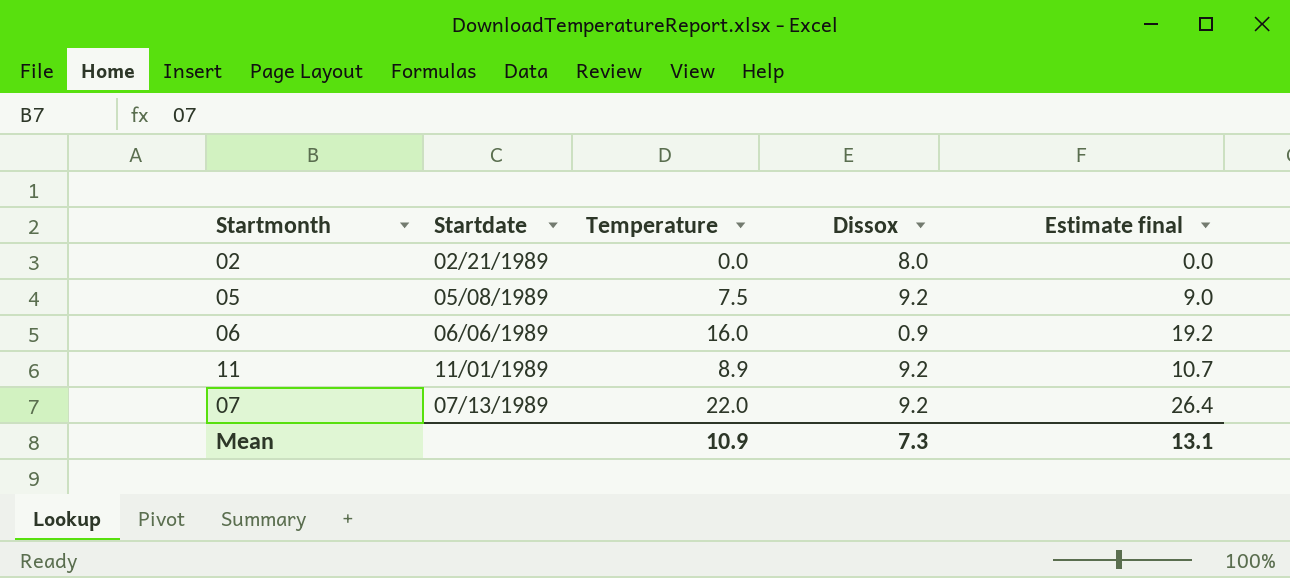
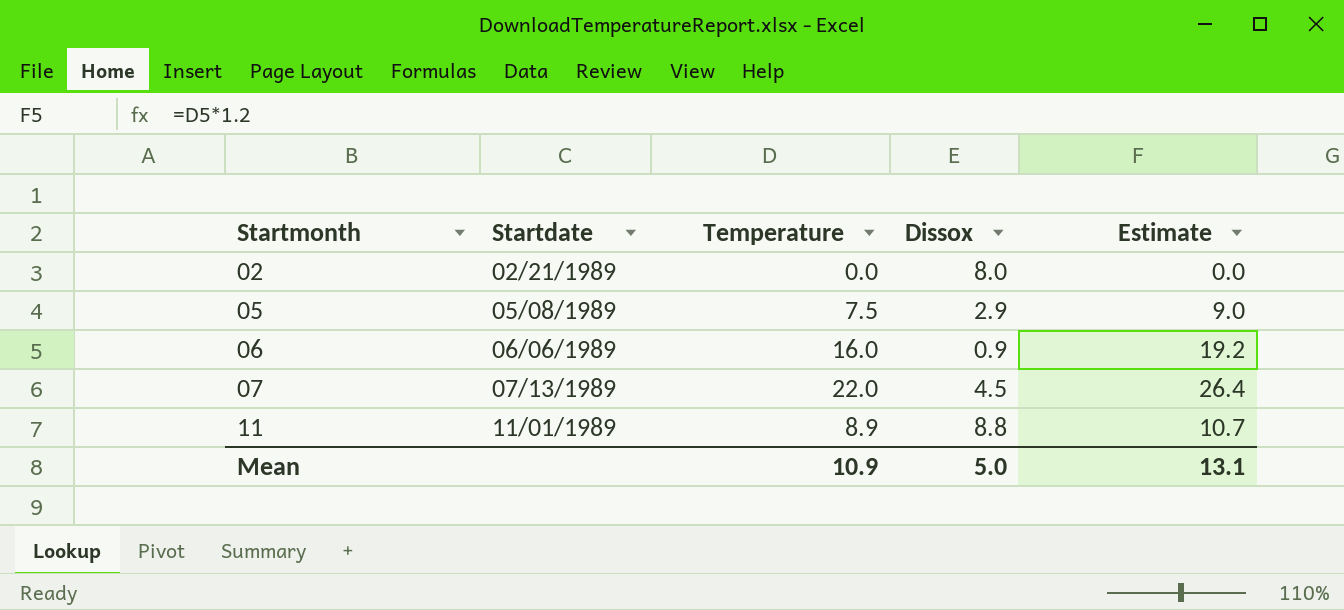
row order: none -> Startmonth ascending
column name: Estimate final -> Estimate
05 | Dissox: 9.2 -> 2.9
07 | Dissox: 9.2 -> 4.5
11 | Dissox: 9.2 -> 8.8
Mean | Dissox: 7.3 -> 5.0

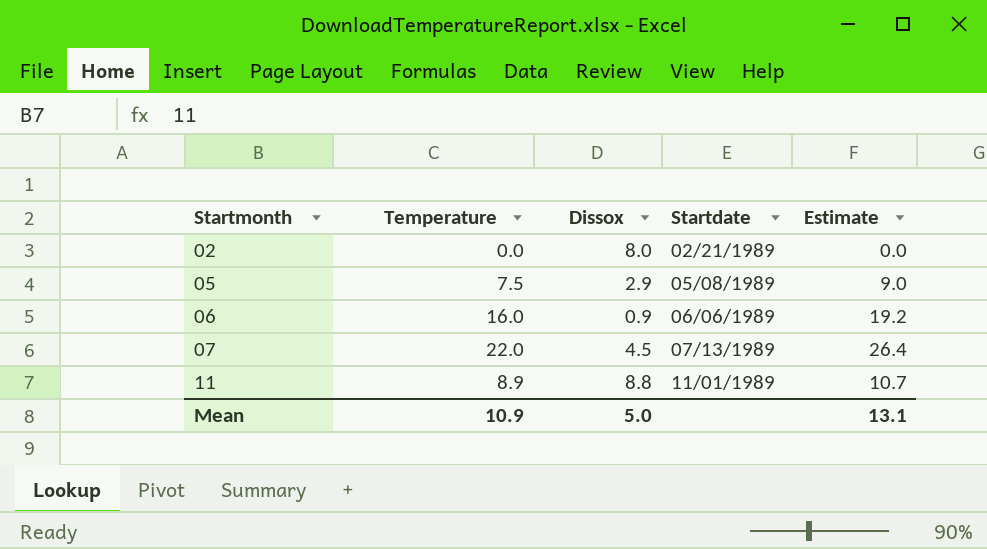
column Startdate | position: 2 -> 4

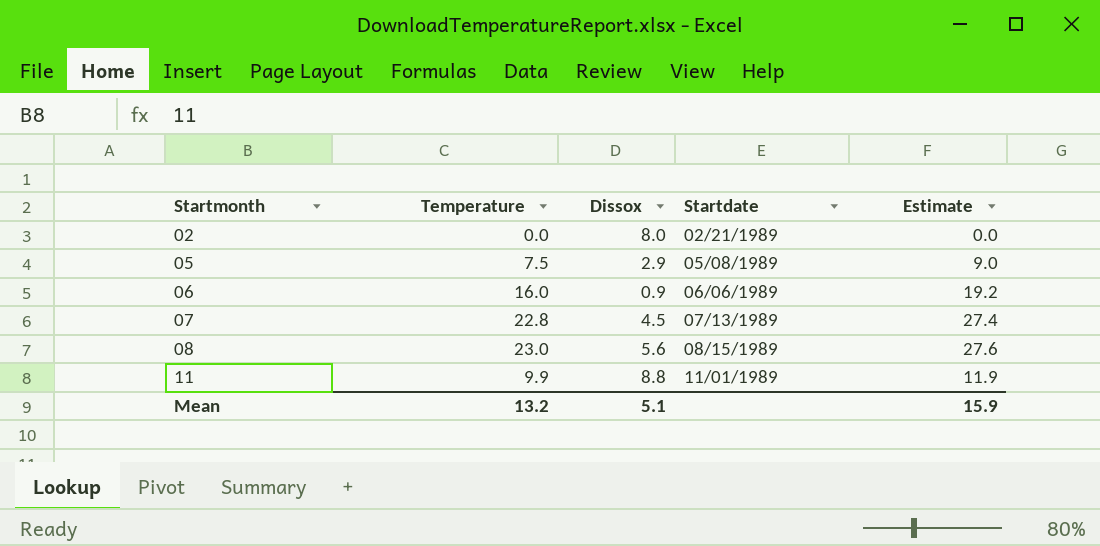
07 | Temperature: 22.0 -> 22.8
07 | Estimate: 26.4 -> 27.4
row 08: none -> 23.0 | 5.6 | 08/15/1989 | 27.6
11 | Temperature: 8.9 -> 9.9
11 | Estimate: 10.7 -> 11.9
Mean | Temperature: 10.9 -> 13.2
Mean | Dissox: 5.0 -> 5.1
Mean | Estimate: 13.1 -> 15.9

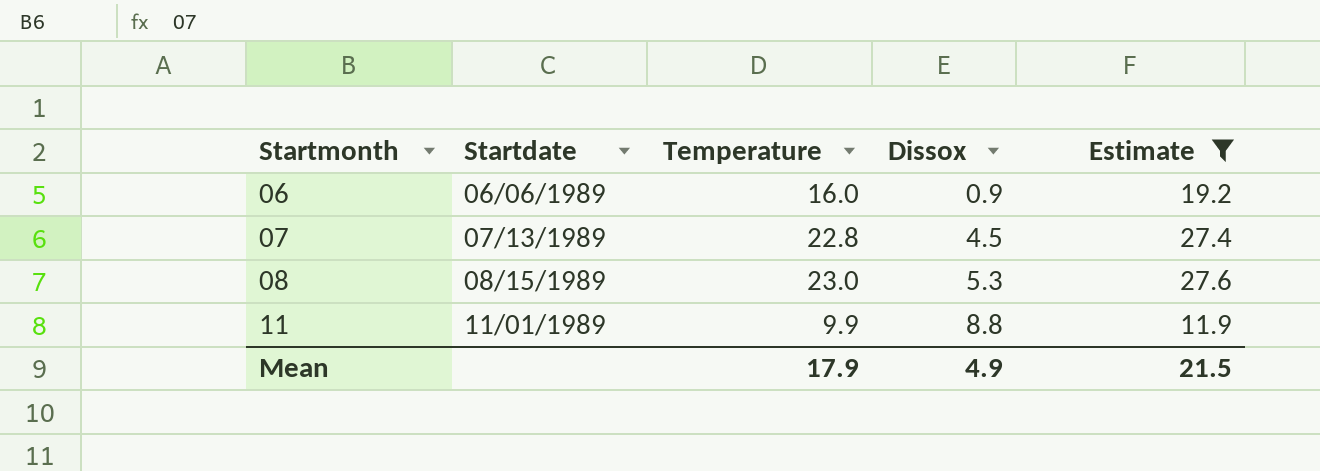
filter: none -> Estimate >= 11.9
column Startdate | position: 4 -> 2
08 | Dissox: 5.6 -> 5.3
Mean | Temperature: 13.2 -> 17.9
Mean | Dissox: 5.1 -> 4.9
Mean | Estimate: 15.9 -> 21.5

